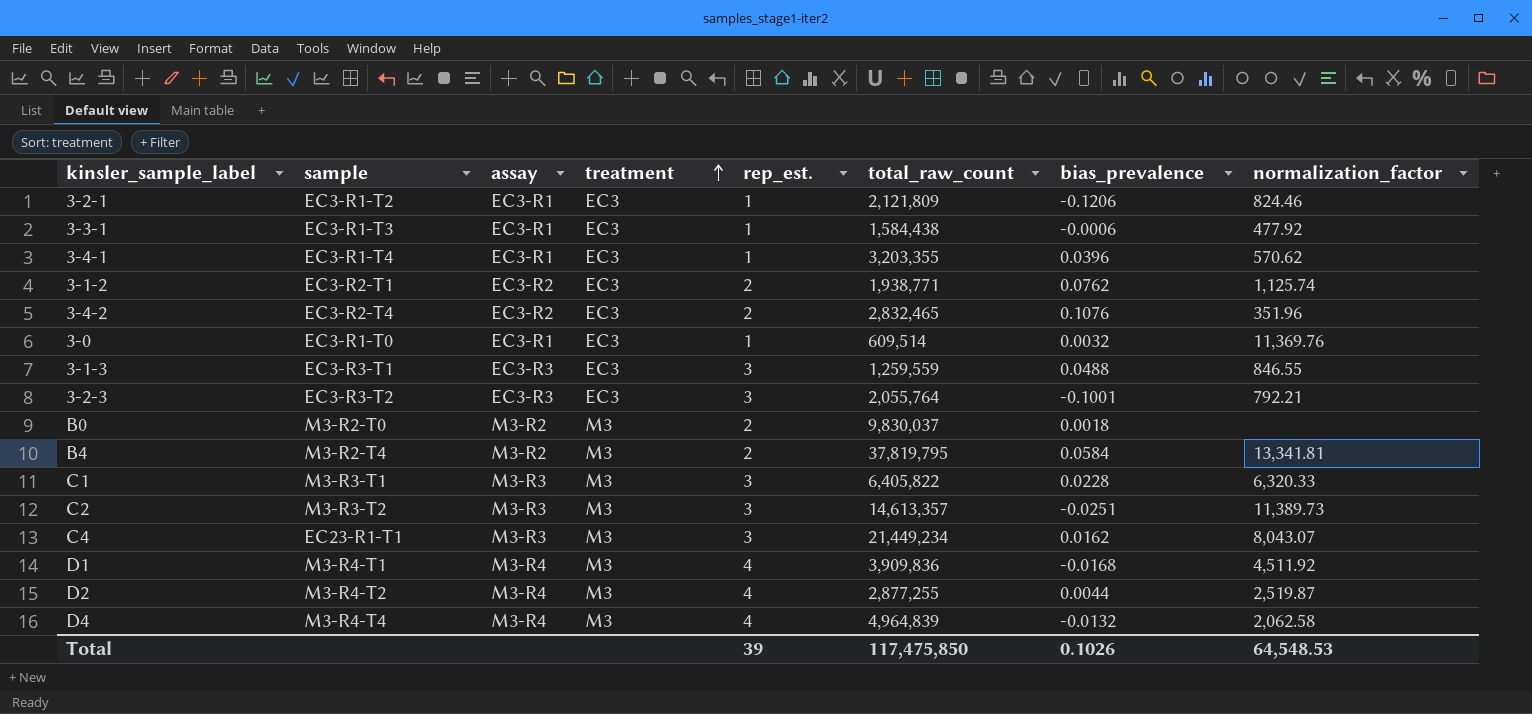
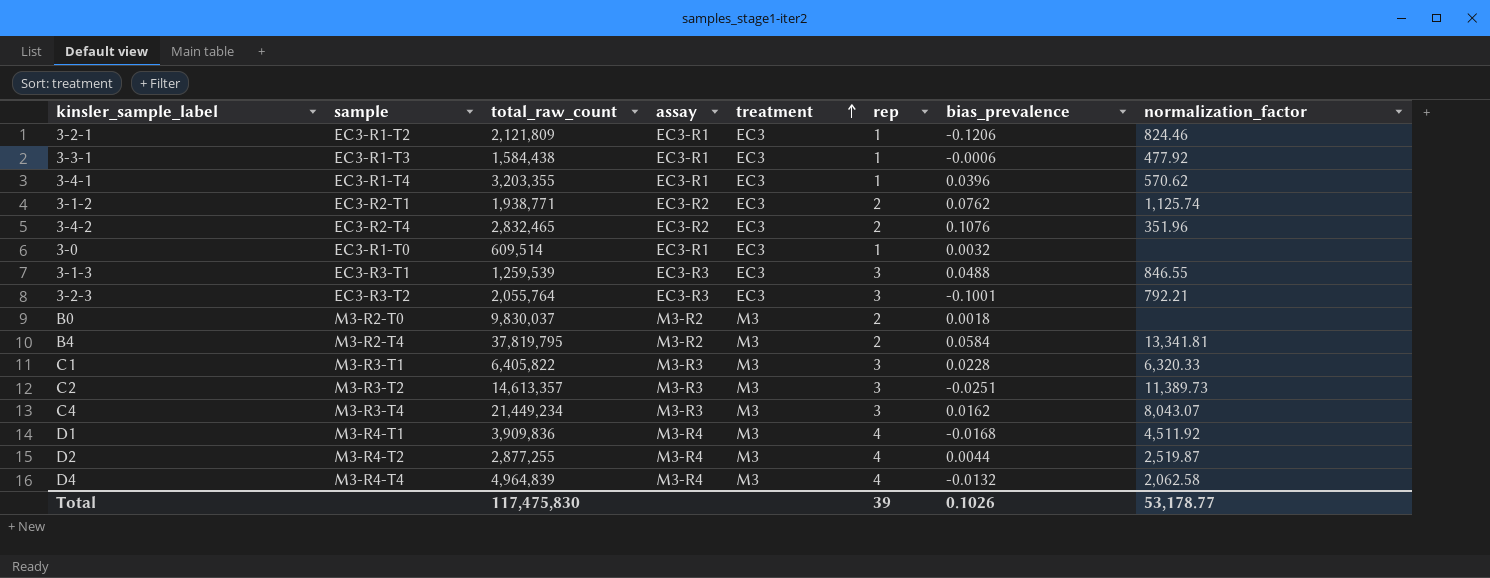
column total_raw_count | position: 6 -> 3
column name: rep_est. -> rep
3-0 | normalization_factor: 11,369.76 -> none
3-1-3 | total_raw_count: 1,259,559 -> 1,259,539
C4 | sample: EC23-R1-T1 -> M3-R3-T4
Total | total_raw_count: 117,475,850 -> 117,475,830
Total | normalization_factor: 64,548.53 -> 53,178.77

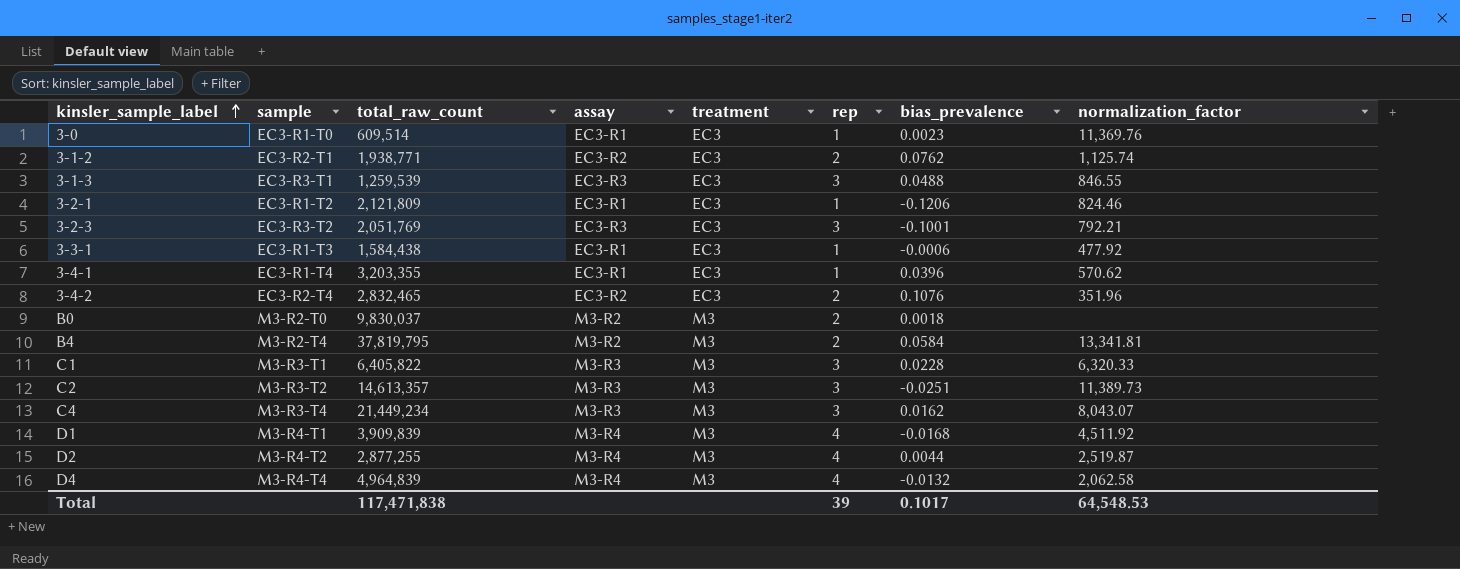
row order: treatment ascending -> kinsler_sample_label ascending
3-0 | bias_prevalence: 0.0032 -> 0.0023
3-0 | normalization_factor: none -> 11,369.76
3-2-3 | total_raw_count: 2,055,764 -> 2,051,769
D1 | total_raw_count: 3,909,836 -> 3,909,839
Total | total_raw_count: 117,475,830 -> 117,471,838
Total | bias_prevalence: 0.1026 -> 0.1017
Total | normalization_factor: 53,178.77 -> 64,548.53

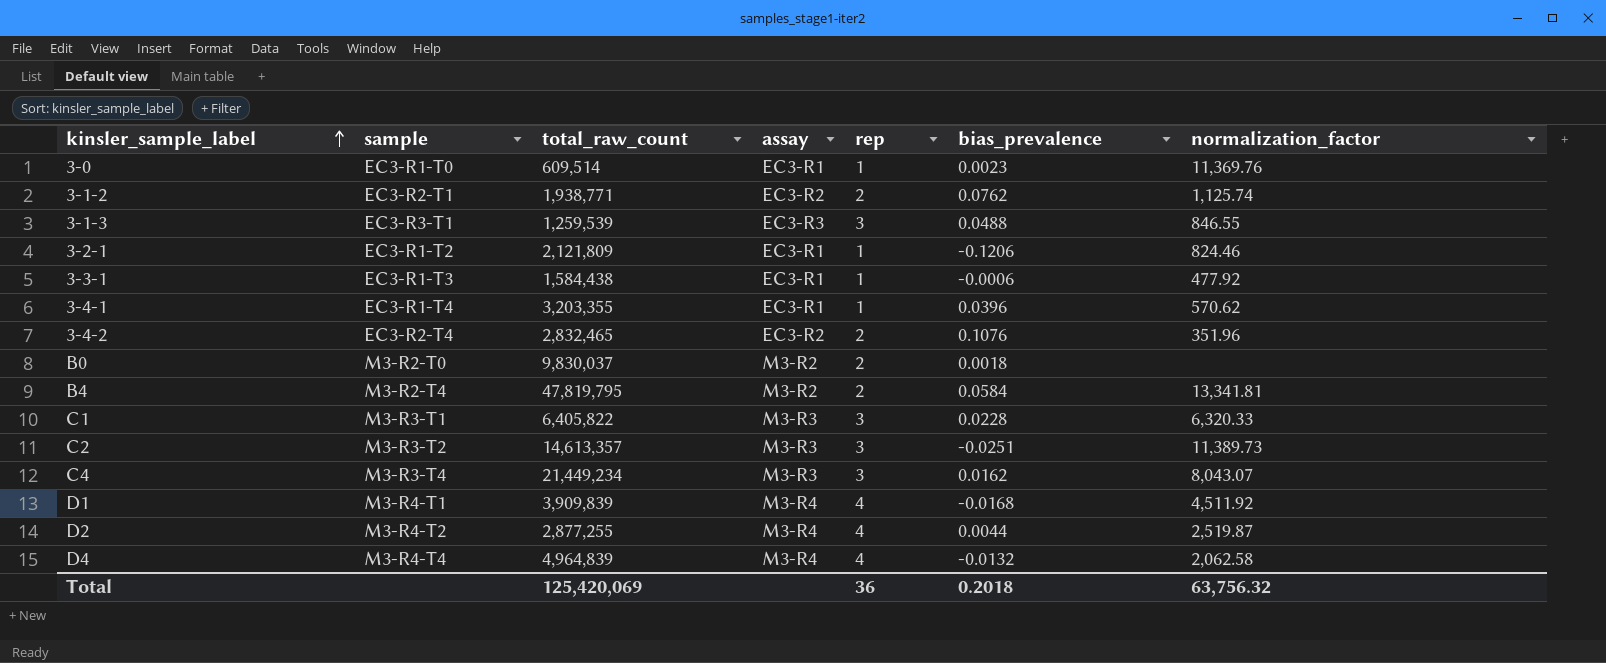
column treatment | position: 5 -> none
row 3-2-3: EC3-R3-T2 | 2,051,769 | EC3-R3 | EC3 | 3 | -0.1001 | 792.21 -> none
B4 | total_raw_count: 37,819,795 -> 47,819,795
Total | total_raw_count: 117,471,838 -> 125,420,069
Total | rep: 39 -> 36
Total | bias_prevalence: 0.1017 -> 0.2018
Total | normalization_factor: 64,548.53 -> 63,756.32

